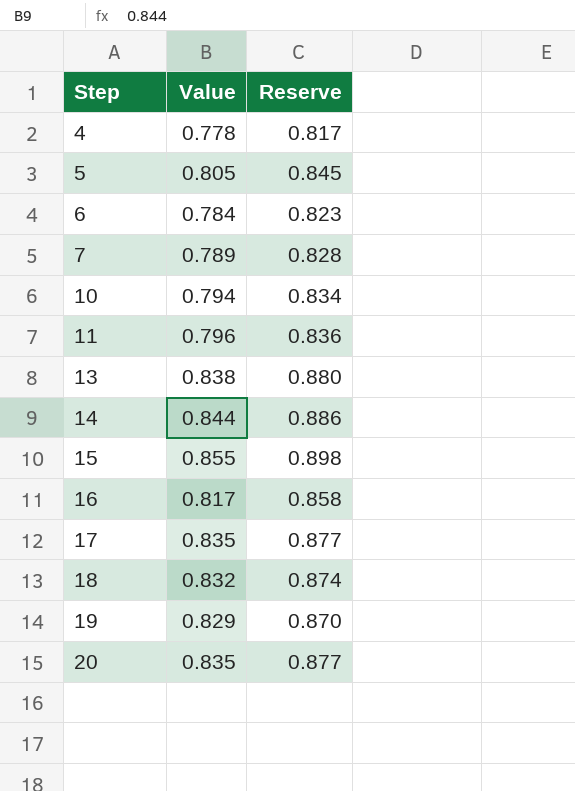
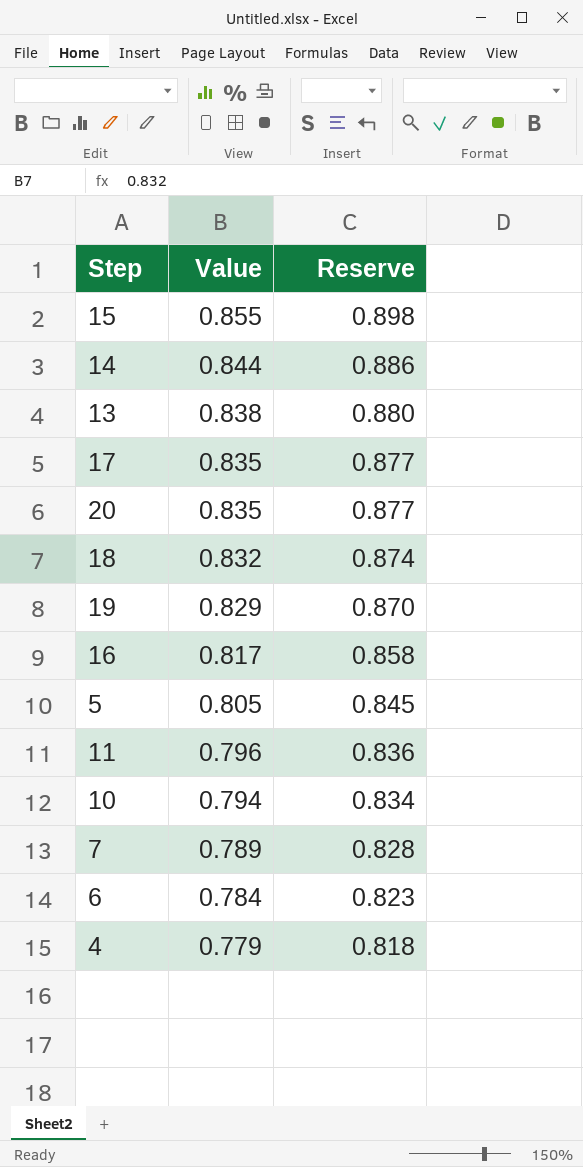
row order: Step ascending -> Value descending
4 | Value: 0.778 -> 0.779
4 | Reserve: 0.817 -> 0.818

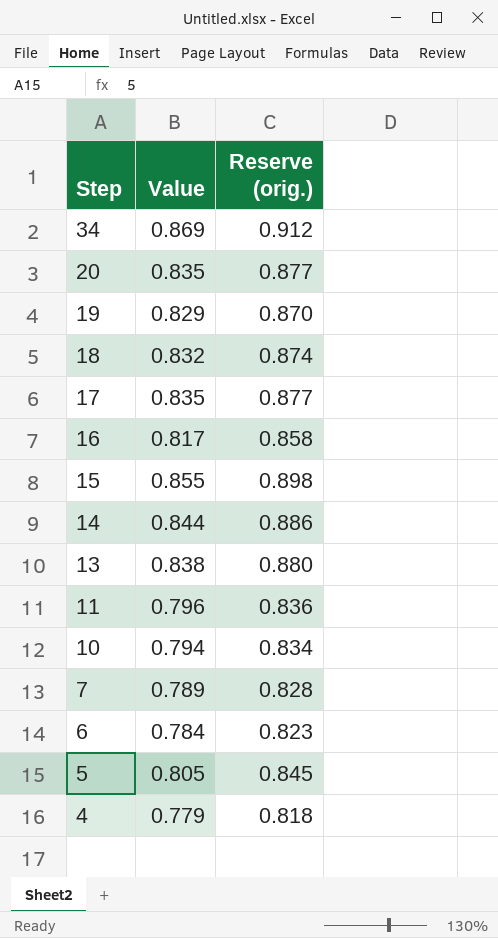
row order: Value descending -> Step descending
column name: Reserve -> Reserve (orig.)
row 34: none -> 0.869 | 0.912

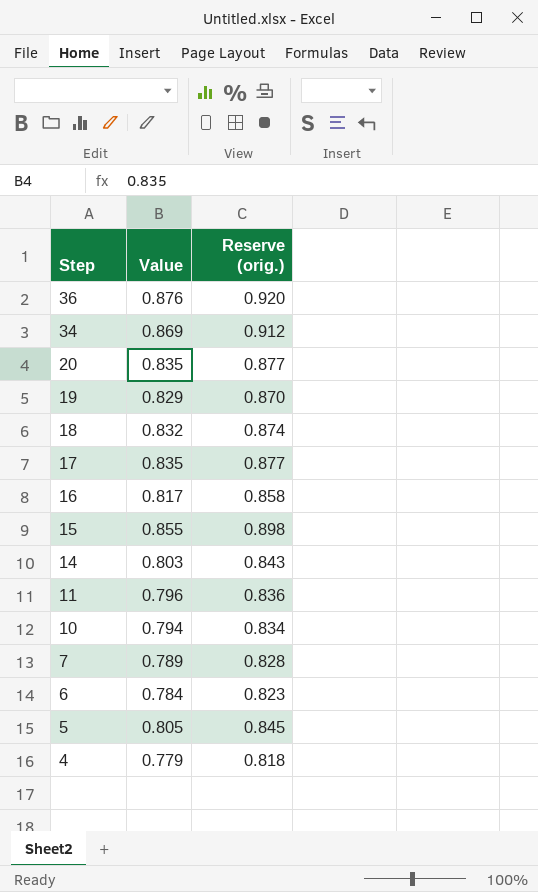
row 13: 0.838 | 0.880 -> none
row 36: none -> 0.876 | 0.920
14 | Value: 0.844 -> 0.803
14 | Reserve (orig.): 0.886 -> 0.843

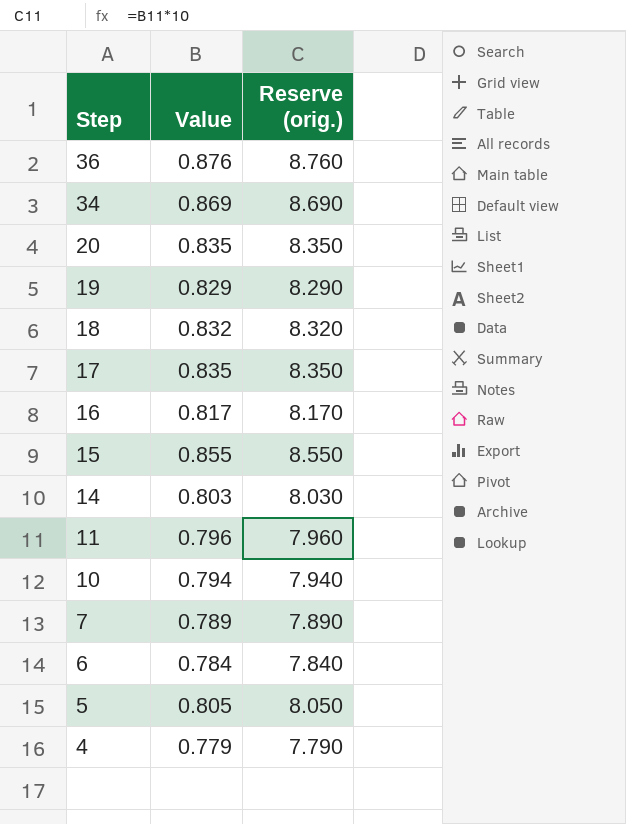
column Reserve (orig.) | formula: [Value] * 1.05 -> [Value] * 10

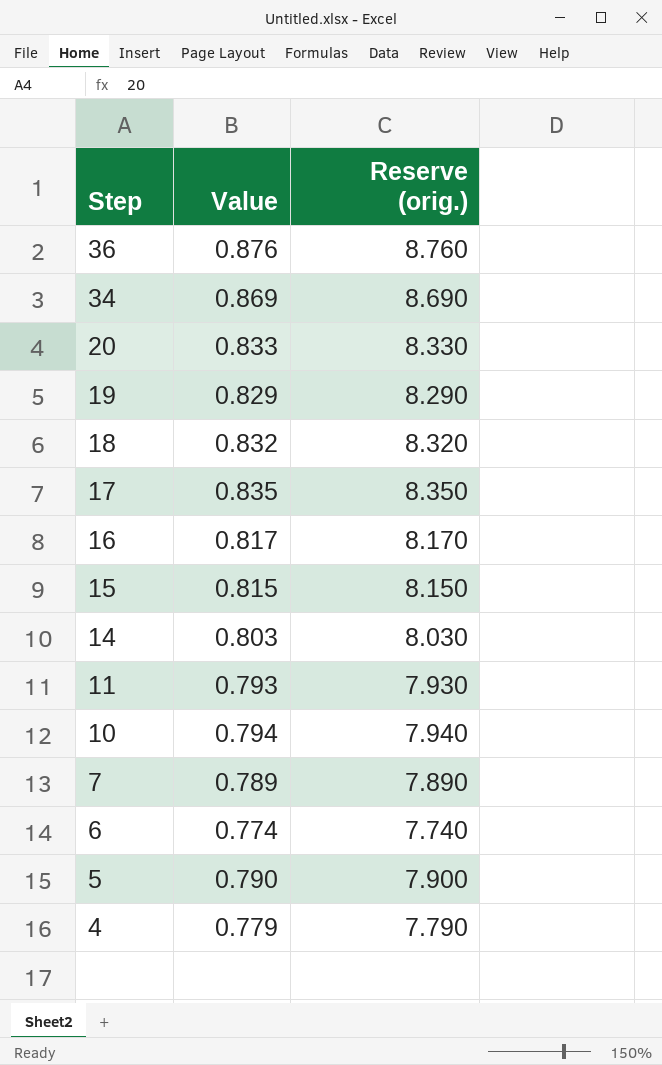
20 | Value: 0.835 -> 0.833
20 | Reserve (orig.): 8.350 -> 8.330
15 | Value: 0.855 -> 0.815
15 | Reserve (orig.): 8.550 -> 8.150
11 | Value: 0.796 -> 0.793
11 | Reserve (orig.): 7.960 -> 7.930
6 | Value: 0.784 -> 0.774
6 | Reserve (orig.): 7.840 -> 7.740
5 | Value: 0.805 -> 0.790
5 | Reserve (orig.): 8.050 -> 7.900

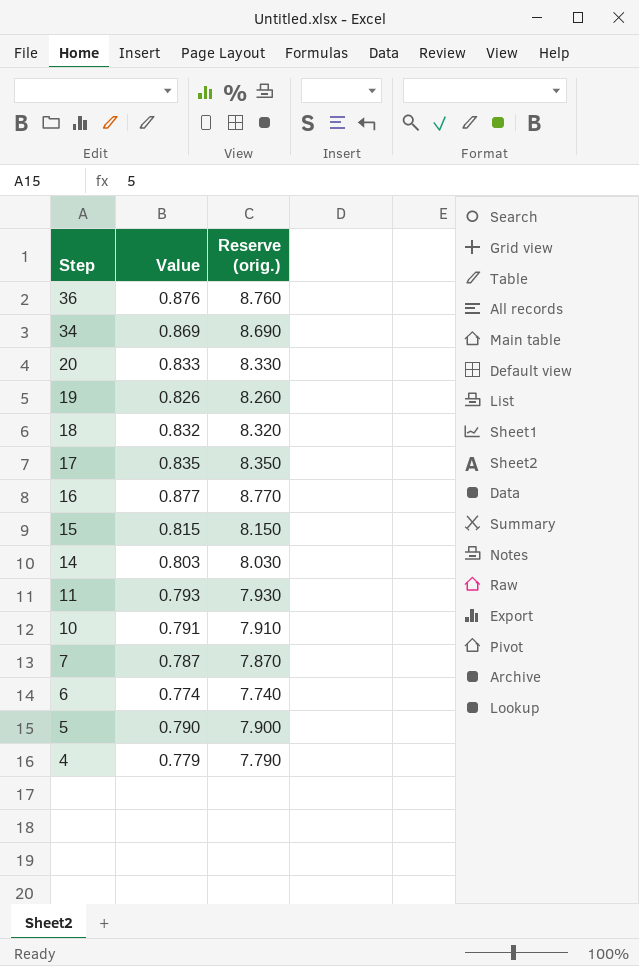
19 | Value: 0.829 -> 0.826
19 | Reserve (orig.): 8.290 -> 8.260
16 | Value: 0.817 -> 0.877
16 | Reserve (orig.): 8.170 -> 8.770
10 | Value: 0.794 -> 0.791
10 | Reserve (orig.): 7.940 -> 7.910
7 | Value: 0.789 -> 0.787
7 | Reserve (orig.): 7.890 -> 7.870

